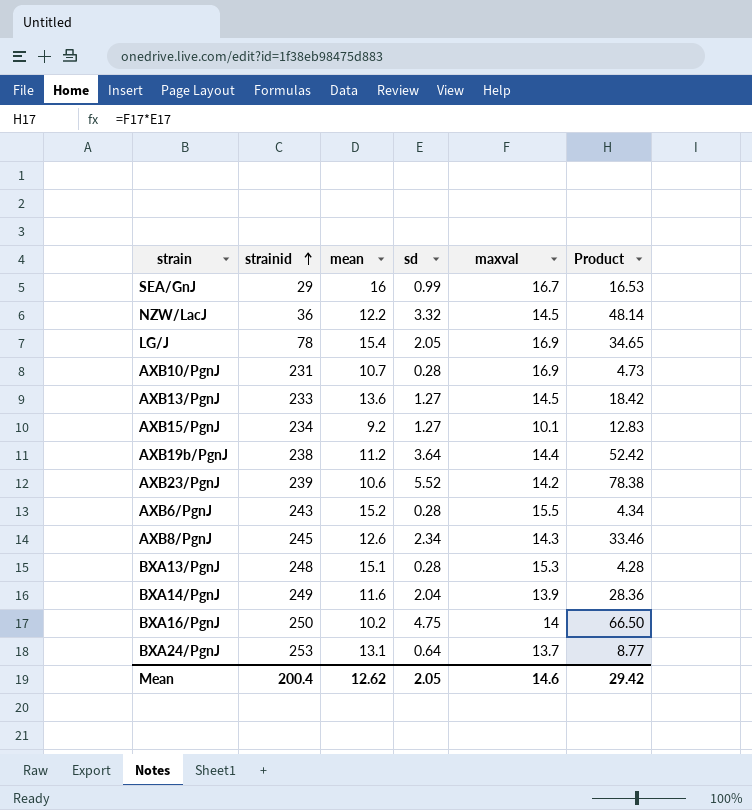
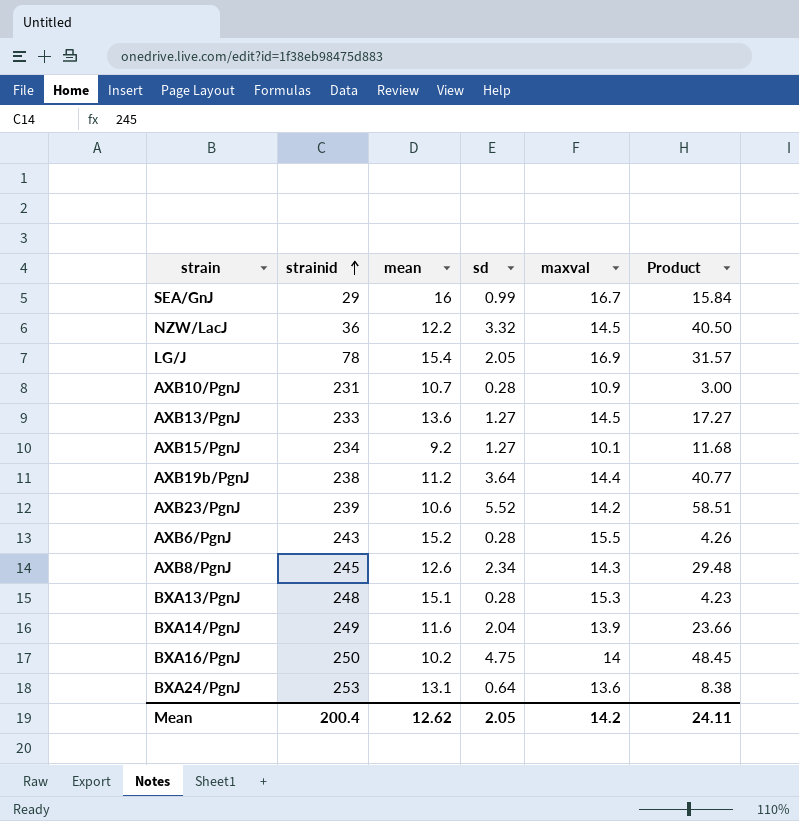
column Product | formula: [sd] * [maxval] -> [mean] * [sd]
AXB10/PgnJ | maxval: 16.9 -> 10.9
BXA24/PgnJ | maxval: 13.7 -> 13.6
Mean | maxval: 14.6 -> 14.2
Mean | Product: 29.42 -> 24.11

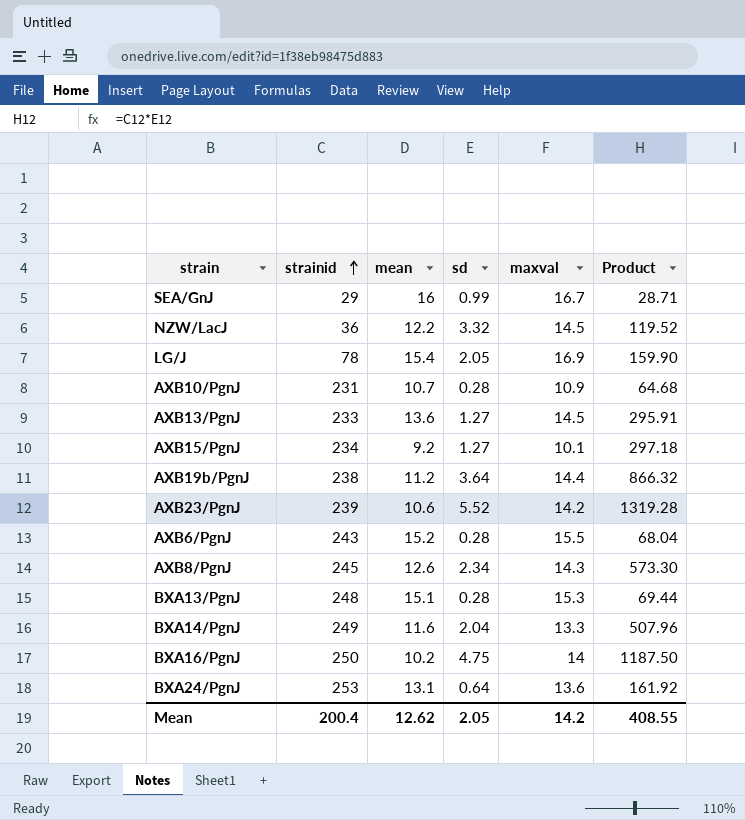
column Product | formula: [mean] * [sd] -> [strainid] * [sd]
BXA14/PgnJ | maxval: 13.9 -> 13.3
Mean | Product: 24.11 -> 408.55

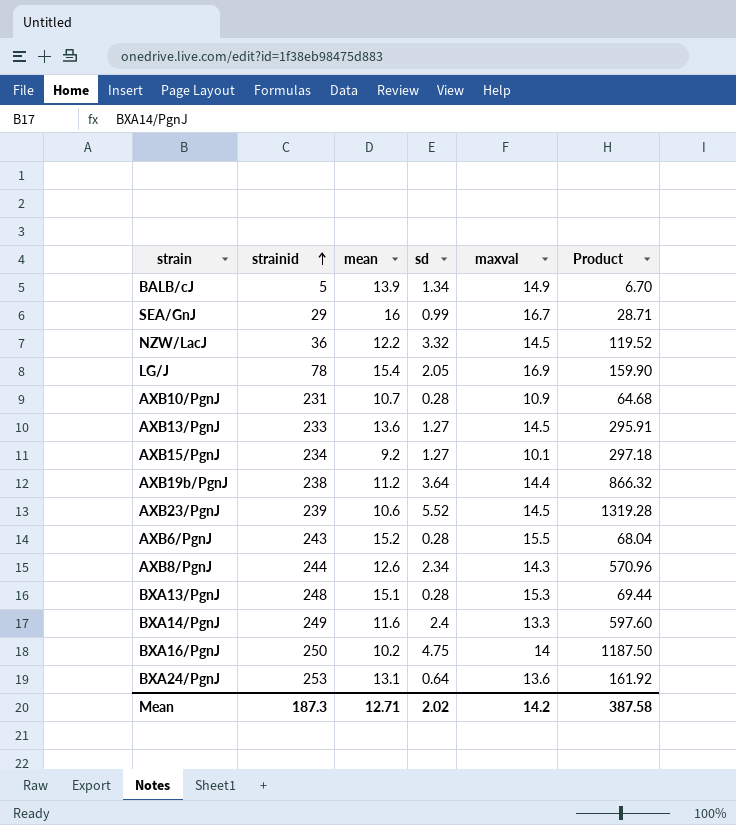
row BALB/cJ: none -> 5 | 13.9 | 1.34 | 14.9 | 6.70
AXB23/PgnJ | maxval: 14.2 -> 14.5
AXB8/PgnJ | strainid: 245 -> 244
AXB8/PgnJ | Product: 573.30 -> 570.96
BXA14/PgnJ | sd: 2.04 -> 2.4
BXA14/PgnJ | Product: 507.96 -> 597.60
Mean | strainid: 200.4 -> 187.3
Mean | mean: 12.62 -> 12.71
Mean | sd: 2.05 -> 2.02
Mean | Product: 408.55 -> 387.58

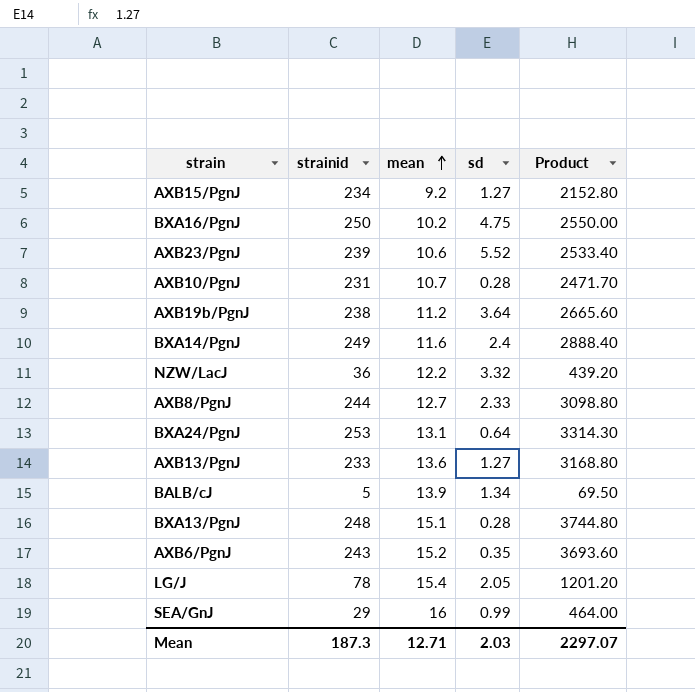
row order: strainid ascending -> mean ascending
column maxval | position: 5 -> none
column Product | formula: [strainid] * [sd] -> [strainid] * [mean]
AXB8/PgnJ | mean: 12.6 -> 12.7
AXB8/PgnJ | sd: 2.34 -> 2.33
AXB6/PgnJ | sd: 0.28 -> 0.35
Mean | sd: 2.02 -> 2.03
Mean | Product: 387.58 -> 2297.07

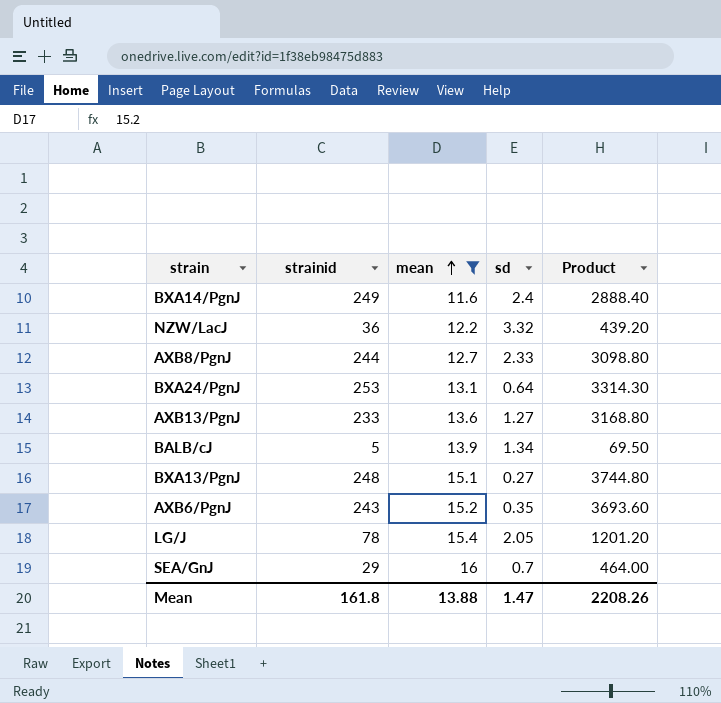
filter: none -> mean >= 11.6
BXA13/PgnJ | sd: 0.28 -> 0.27
SEA/GnJ | sd: 0.99 -> 0.7
Mean | strainid: 187.3 -> 161.8
Mean | mean: 12.71 -> 13.88
Mean | sd: 2.03 -> 1.47
Mean | Product: 2297.07 -> 2208.26

